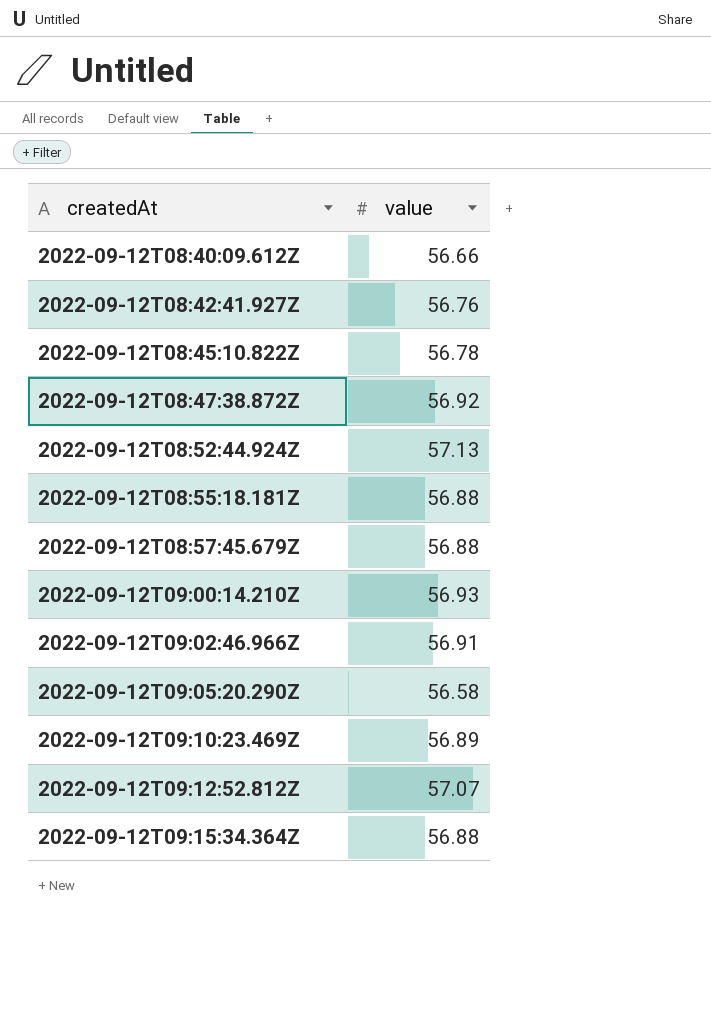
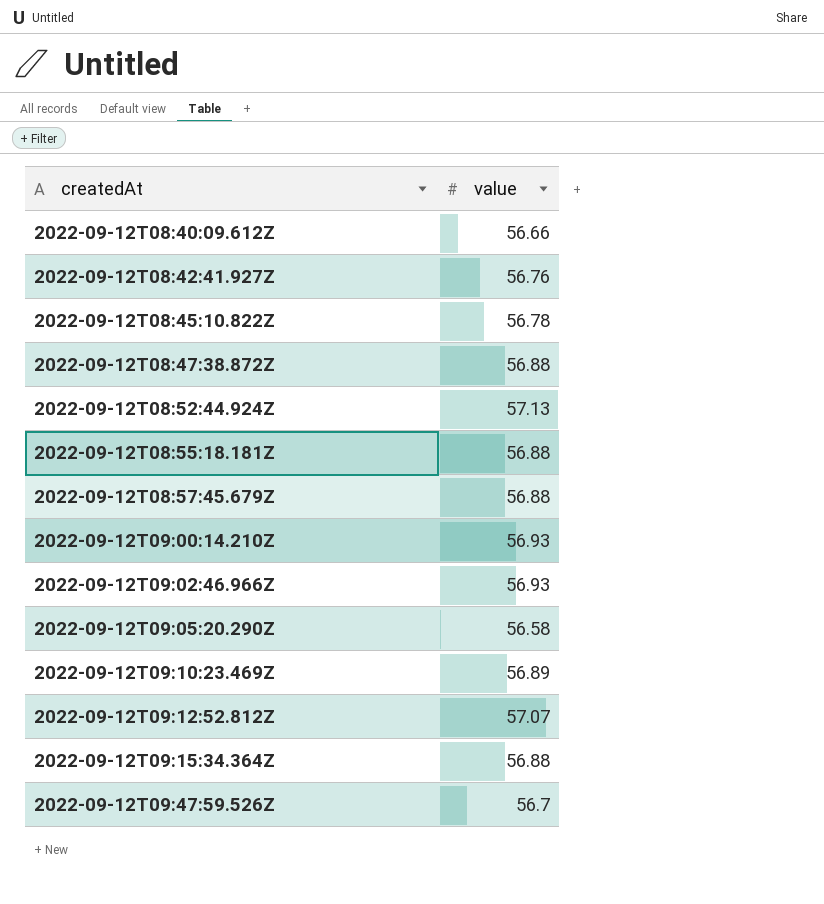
2022-09-12T08:47:38.872Z | value: 56.92 -> 56.88
2022-09-12T09:02:46.966Z | value: 56.91 -> 56.93
row 2022-09-12T09:47:59.526Z: none -> 56.7

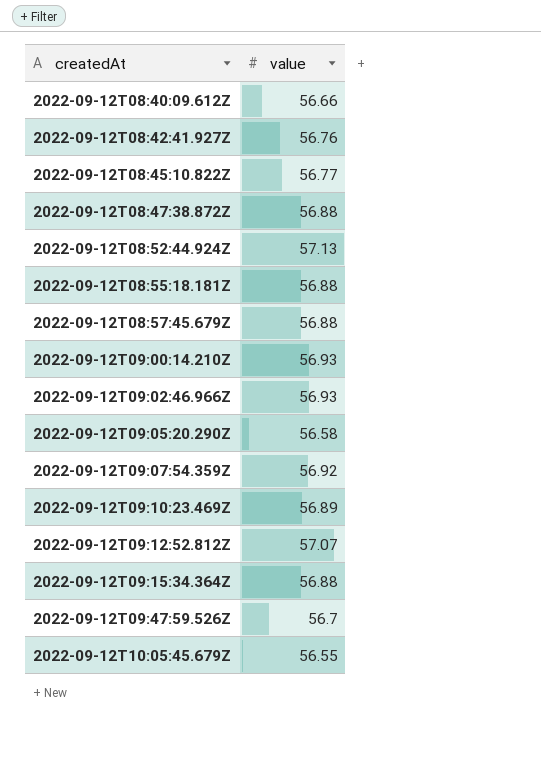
2022-09-12T08:45:10.822Z | value: 56.78 -> 56.77
row 2022-09-12T09:07:54.359Z: none -> 56.92
row 2022-09-12T10:05:45.679Z: none -> 56.55

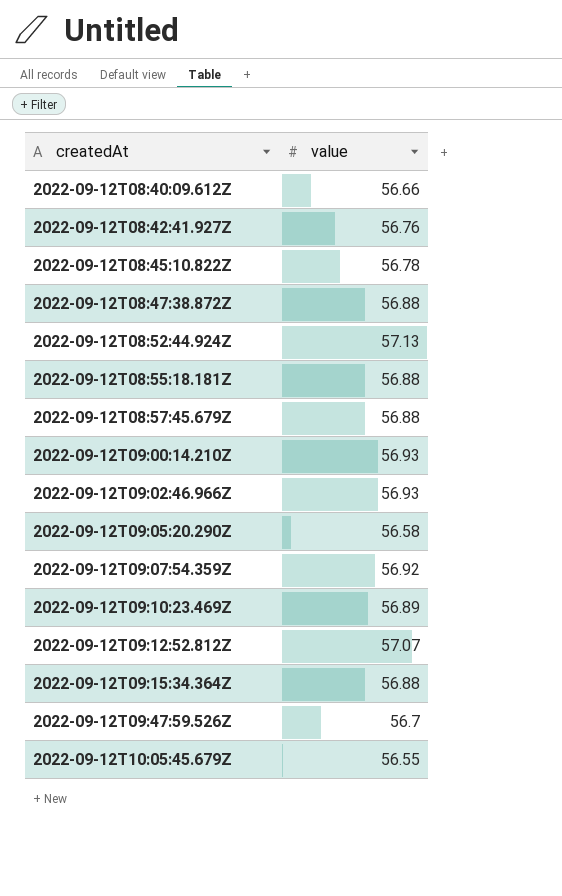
2022-09-12T08:45:10.822Z | value: 56.77 -> 56.78

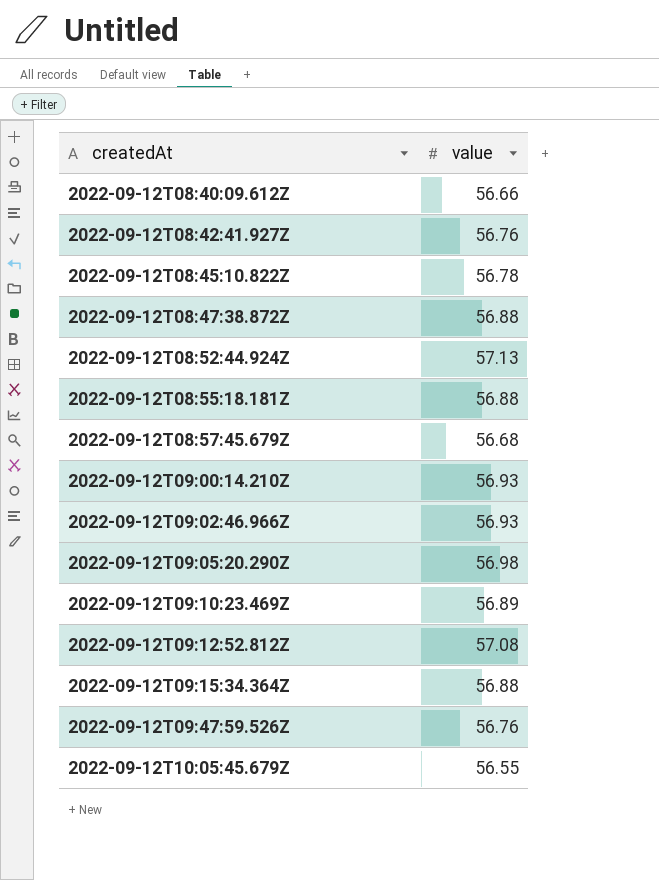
row 2022-09-12T09:07:54.359Z: 56.92 -> none
2022-09-12T08:57:45.679Z | value: 56.88 -> 56.68
2022-09-12T09:05:20.290Z | value: 56.58 -> 56.98
2022-09-12T09:12:52.812Z | value: 57.07 -> 57.08
2022-09-12T09:47:59.526Z | value: 56.7 -> 56.76

